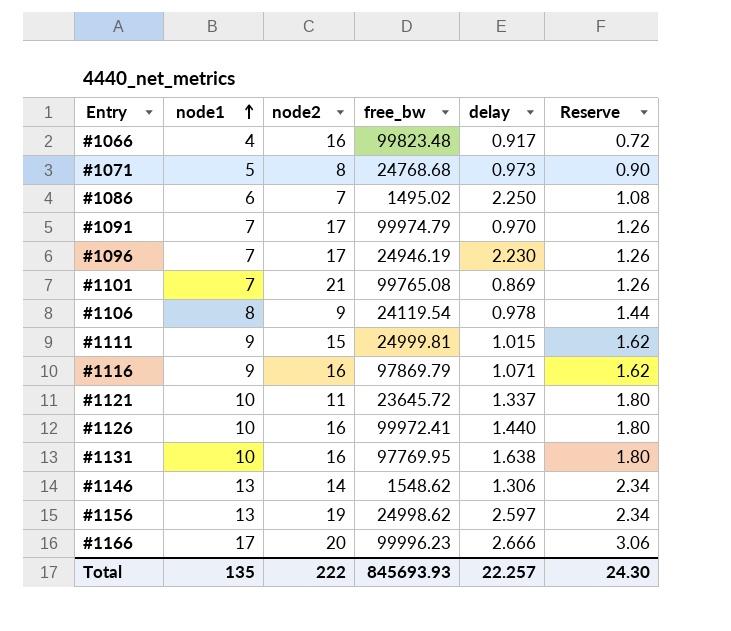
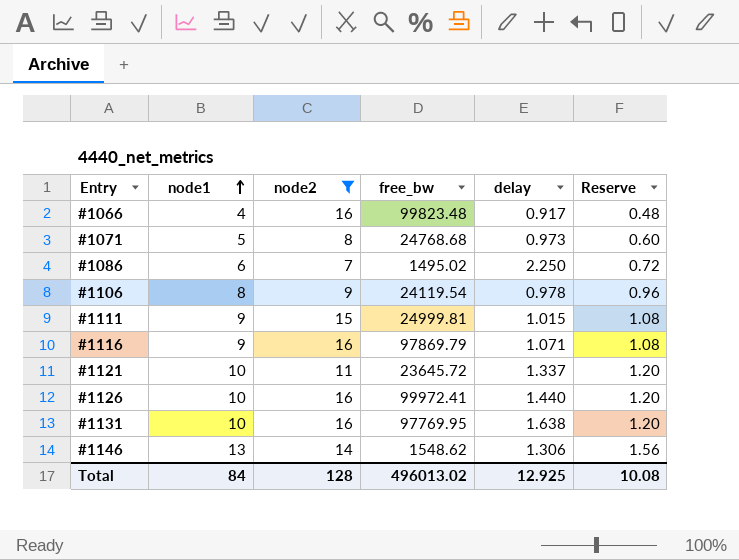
filter: none -> node2 <= 16
column Reserve | formula: [node1] * 0.18 -> [node1] * 0.12
Total | node1: 135 -> 84
Total | node2: 222 -> 128
Total | free_bw: 845693.93 -> 496013.02
Total | delay: 22.257 -> 12.925
Total | Reserve: 24.30 -> 10.08

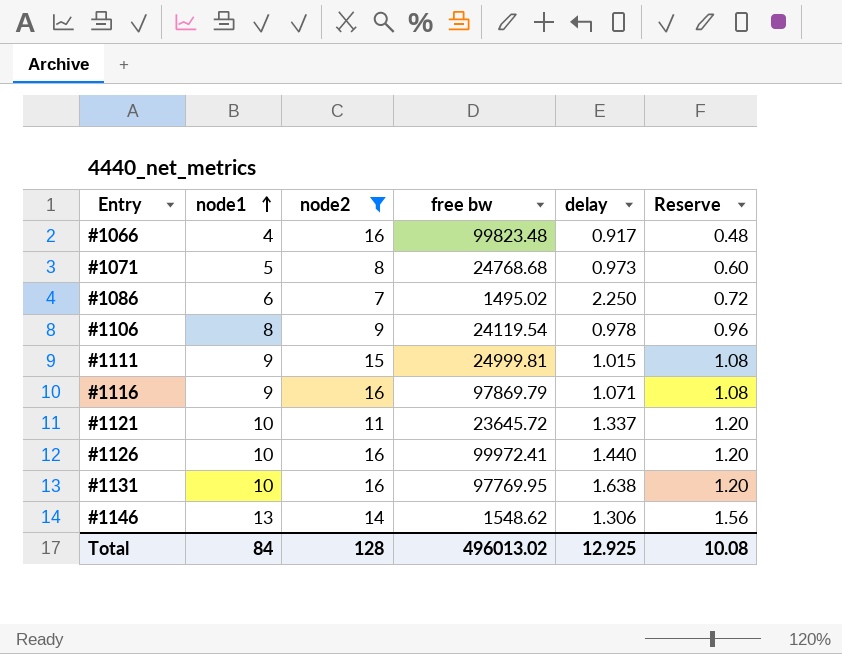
column name: free_bw -> free bw

